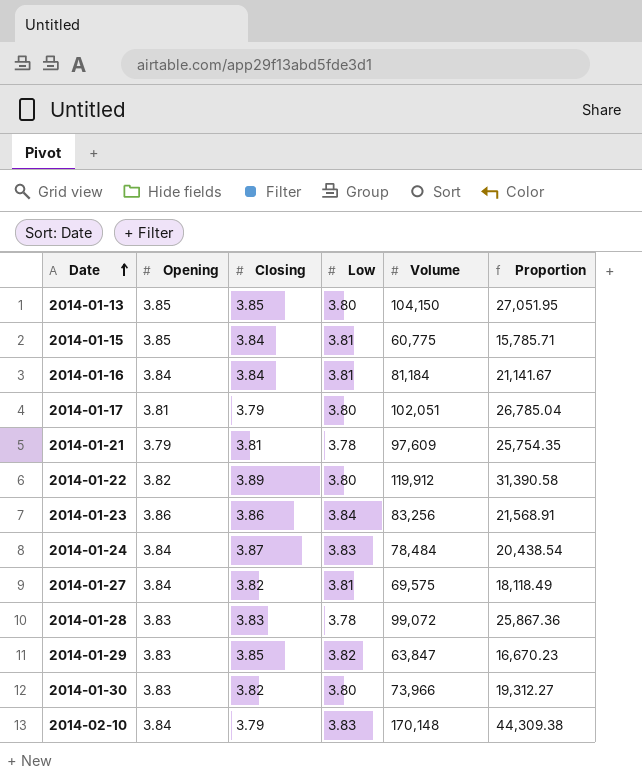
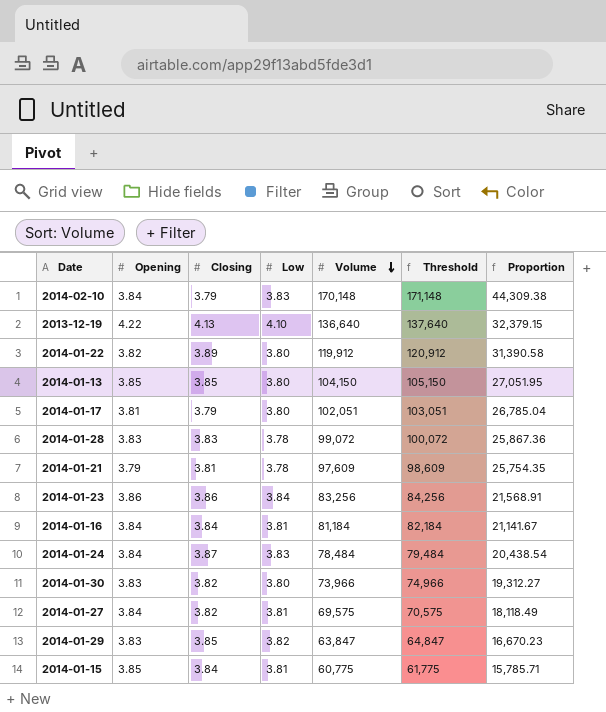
row order: Date ascending -> Volume descending
column Threshold | formula: none -> [Volume] + 1000
row 2013-12-19: none -> 4.22 | 4.13 | 4.10 | 136,640 | 137,640 | 32,379.15

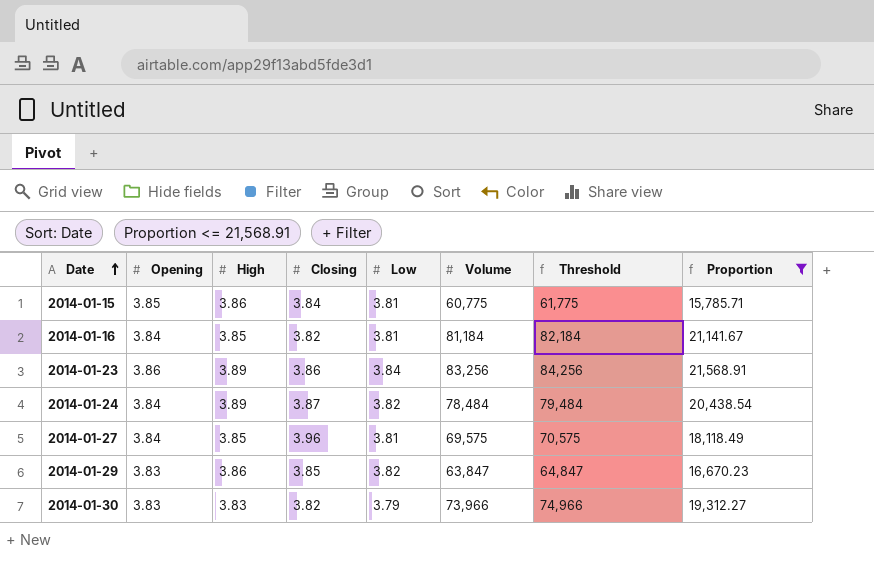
filter: none -> Proportion <= 21,568.91
row order: Volume descending -> Date ascending
column High | position: none -> 3
2014-01-16 | Closing: 3.84 -> 3.82
2014-01-24 | Low: 3.83 -> 3.82
2014-01-27 | Closing: 3.82 -> 3.96
2014-01-30 | Low: 3.80 -> 3.79

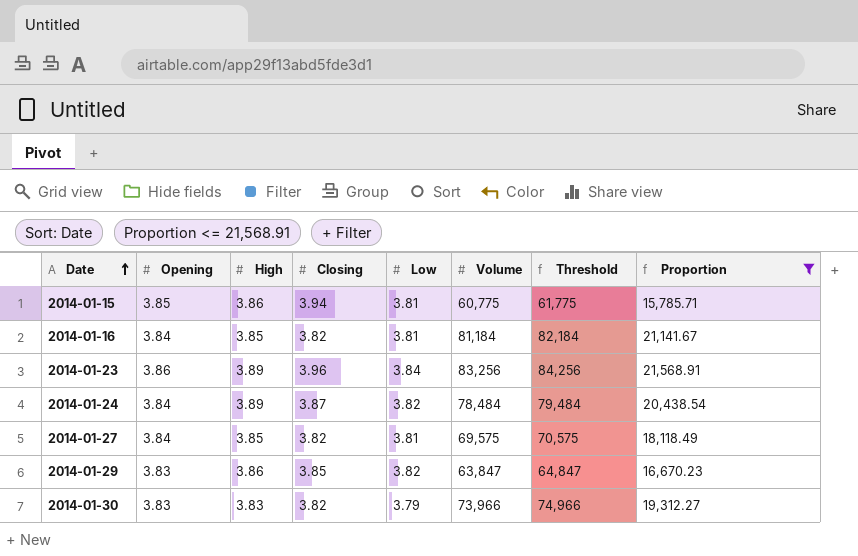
2014-01-15 | Closing: 3.84 -> 3.94
2014-01-23 | Closing: 3.86 -> 3.96
2014-01-27 | Closing: 3.96 -> 3.82

